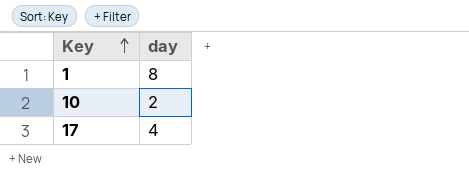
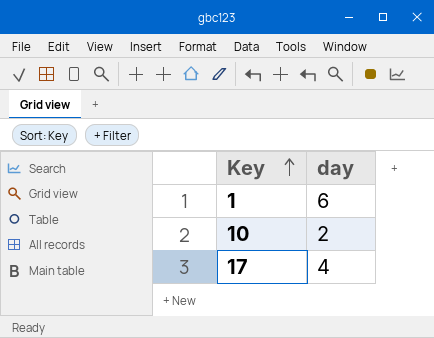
1 | day: 8 -> 6

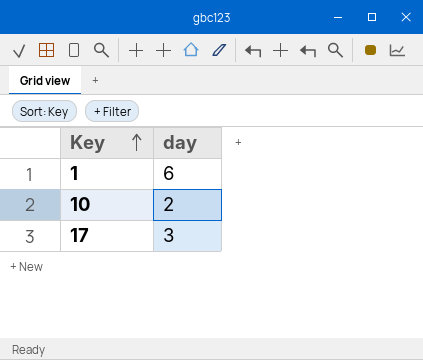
17 | day: 4 -> 3

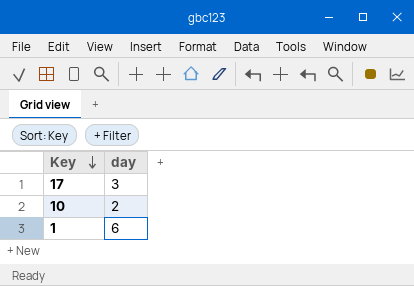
row order: Key ascending -> Key descending

